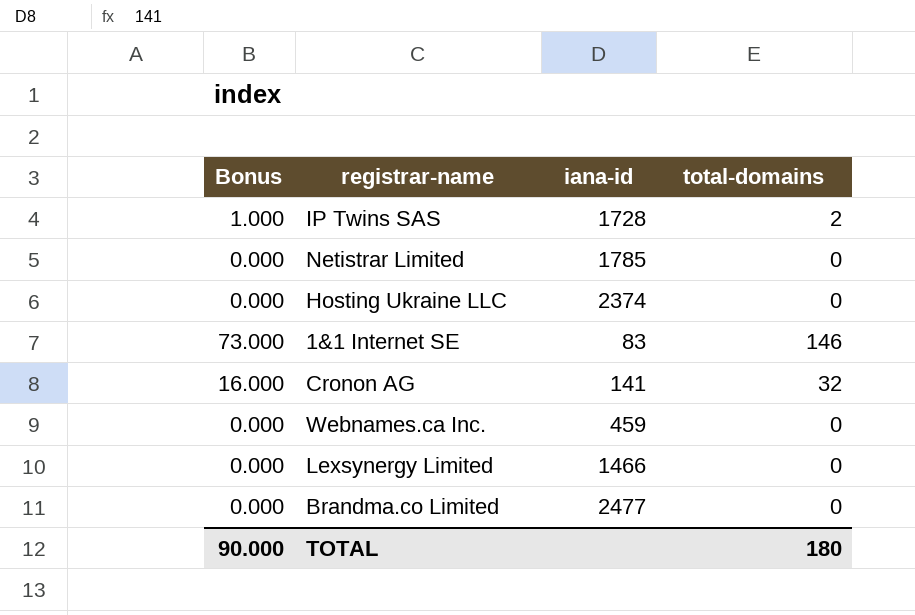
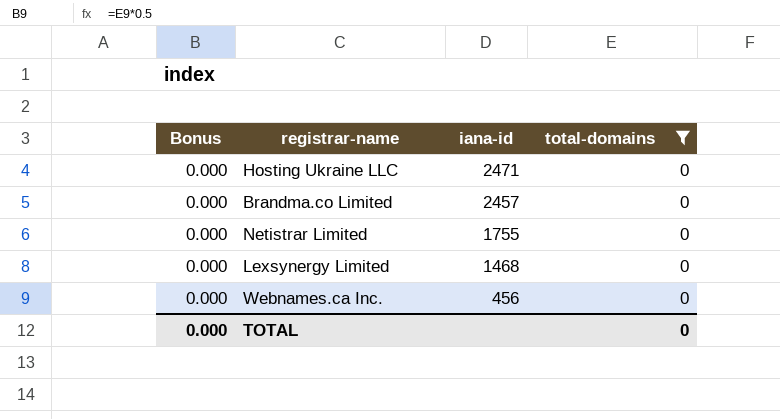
filter: none -> total-domains = 0
row order: none -> iana-id descending
Hosting Ukraine LLC | iana-id: 2374 -> 2471
Brandma.co Limited | iana-id: 2477 -> 2457
Netistrar Limited | iana-id: 1785 -> 1755
Lexsynergy Limited | iana-id: 1466 -> 1468
Webnames.ca Inc. | iana-id: 459 -> 456
TOTAL | Bonus: 90.000 -> 0.000
TOTAL | total-domains: 180 -> 0

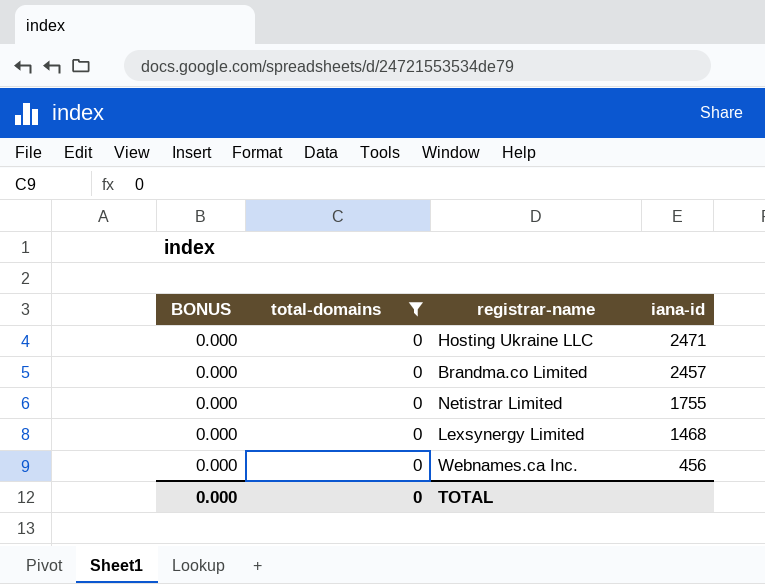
column name: Bonus -> BONUS
column total-domains | position: 4 -> 2

